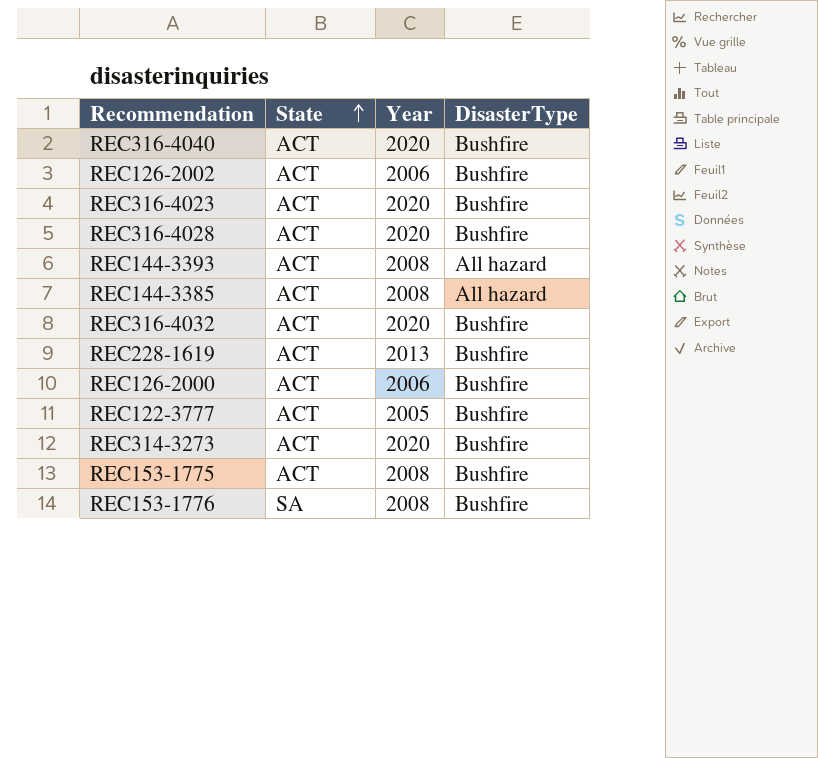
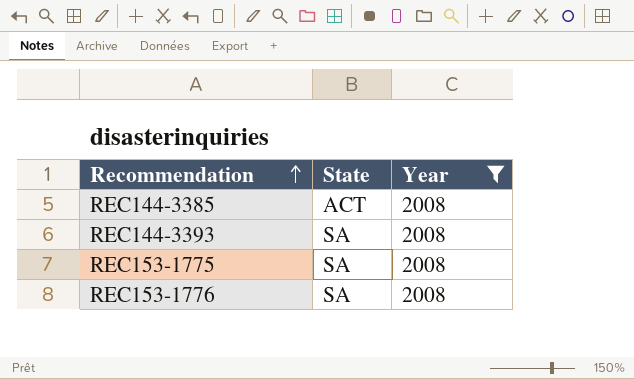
filter: none -> Year = 2008
row order: State ascending -> Recommendation ascending
column DisasterType | position: 4 -> none
REC144-3393 | State: ACT -> SA
REC153-1775 | State: ACT -> SA

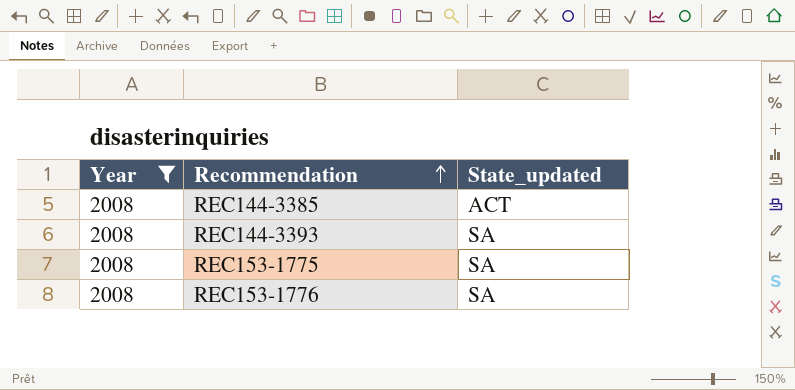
column Year | position: 3 -> 1
column name: State -> State_updated

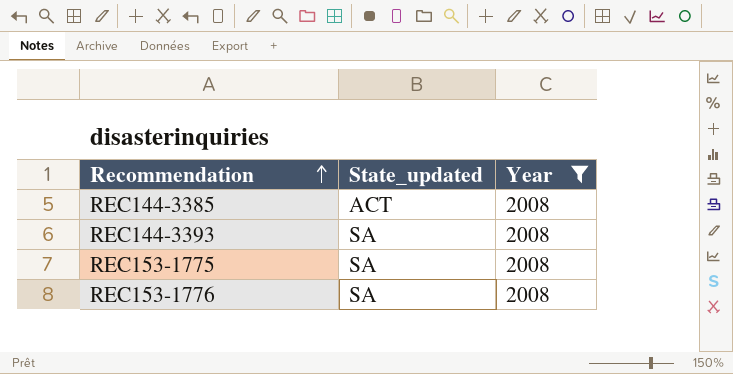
column Year | position: 1 -> 3

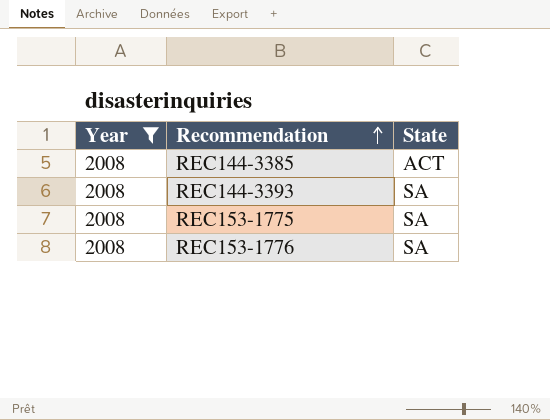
column Year | position: 3 -> 1
column name: State_updated -> State

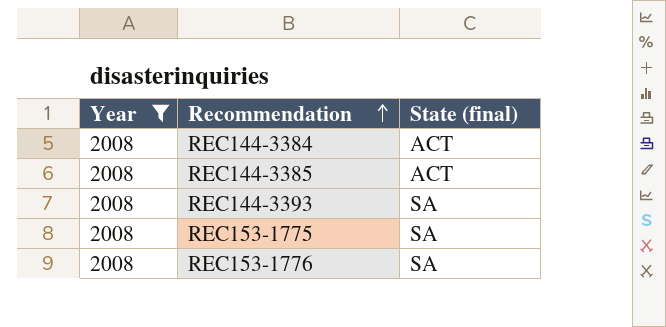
column name: State -> State (final)
row REC144-3384: none -> 2008 | ACT

